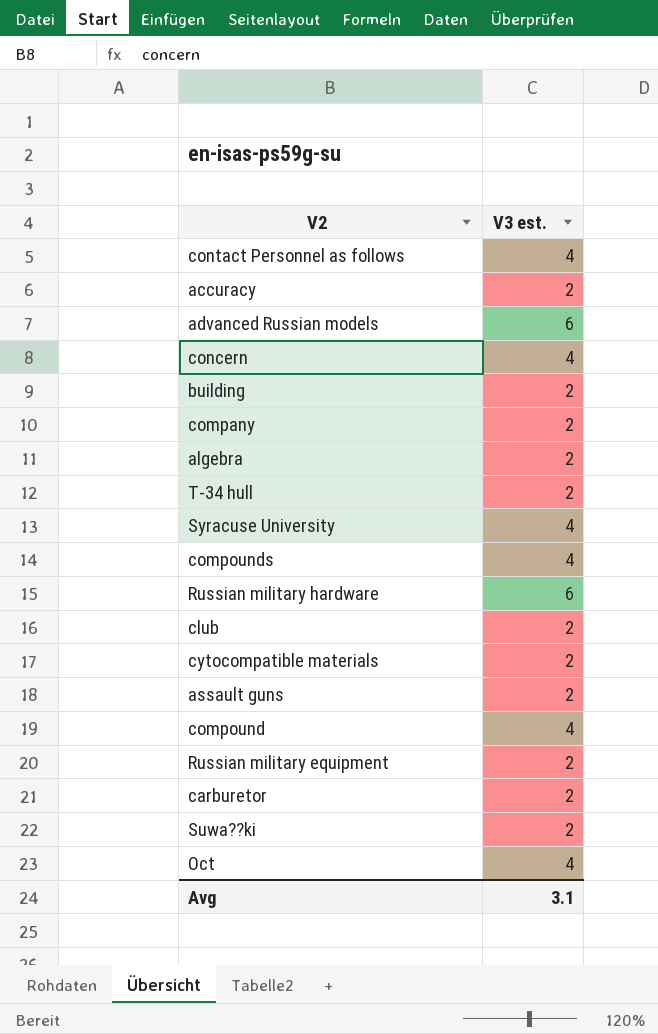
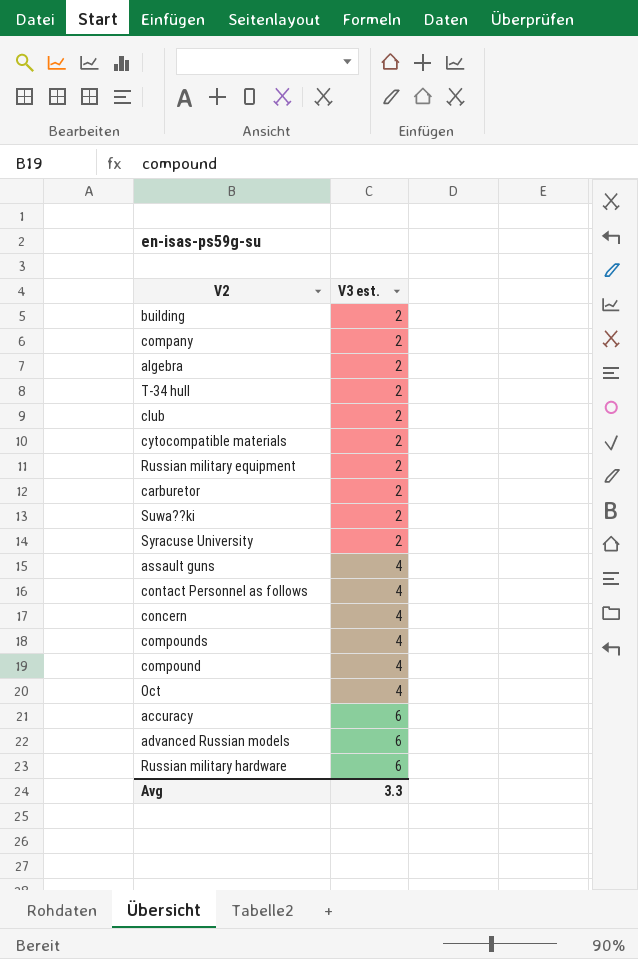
row order: none -> V3 est. ascending
Syracuse University | V3 est.: 4 -> 2
assault guns | V3 est.: 2 -> 4
accuracy | V3 est.: 2 -> 6
Avg | V3 est.: 3.1 -> 3.3

